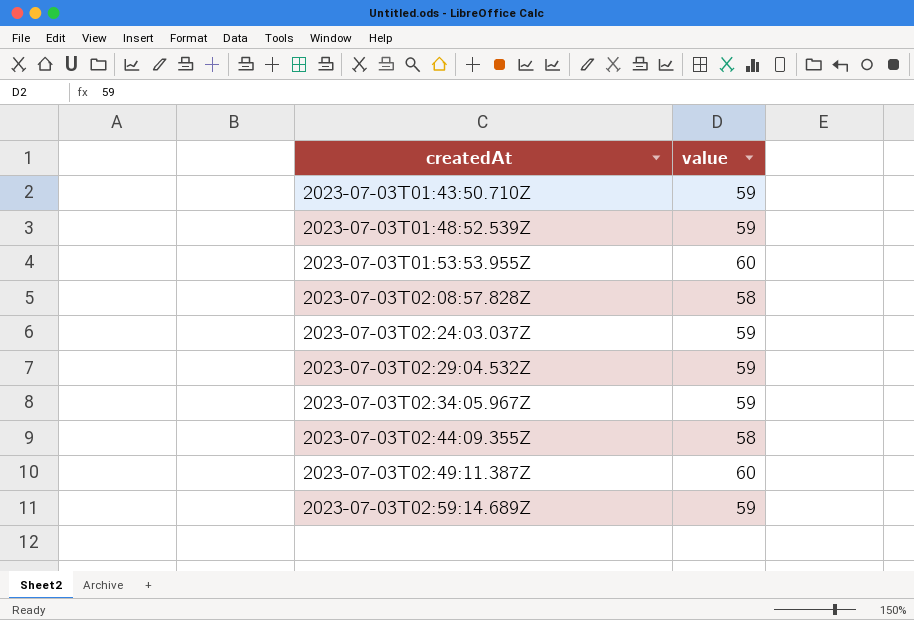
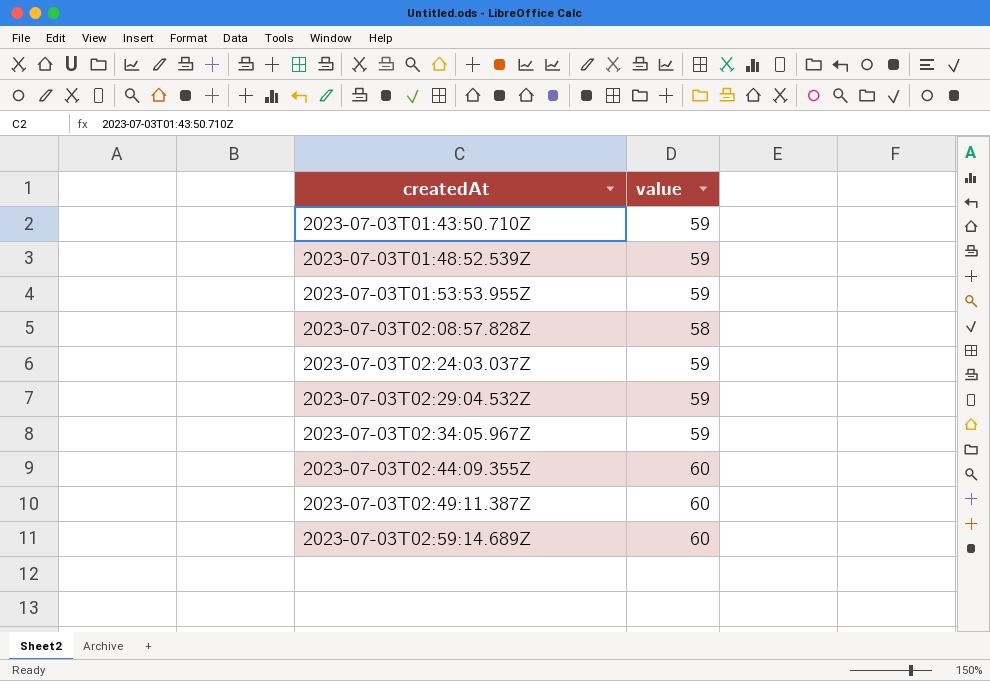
2023-07-03T01:53:53.955Z | value: 60 -> 59
2023-07-03T02:44:09.355Z | value: 58 -> 60
2023-07-03T02:59:14.689Z | value: 59 -> 60

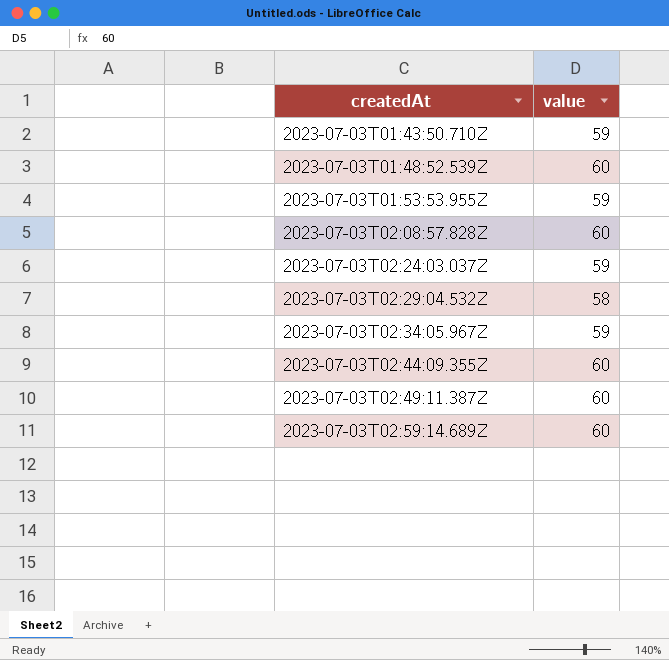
2023-07-03T01:48:52.539Z | value: 59 -> 60
2023-07-03T02:08:57.828Z | value: 58 -> 60
2023-07-03T02:29:04.532Z | value: 59 -> 58

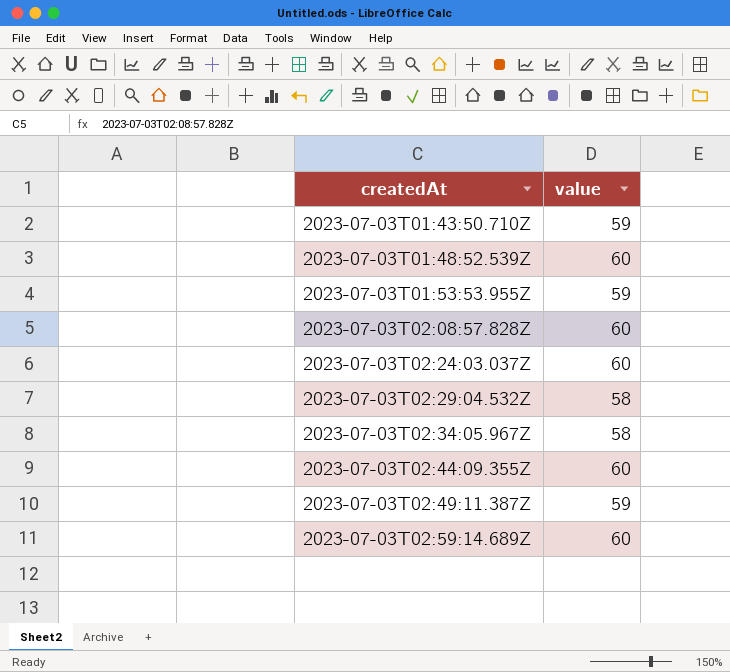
2023-07-03T02:24:03.037Z | value: 59 -> 60
2023-07-03T02:34:05.967Z | value: 59 -> 58
2023-07-03T02:49:11.387Z | value: 60 -> 59

